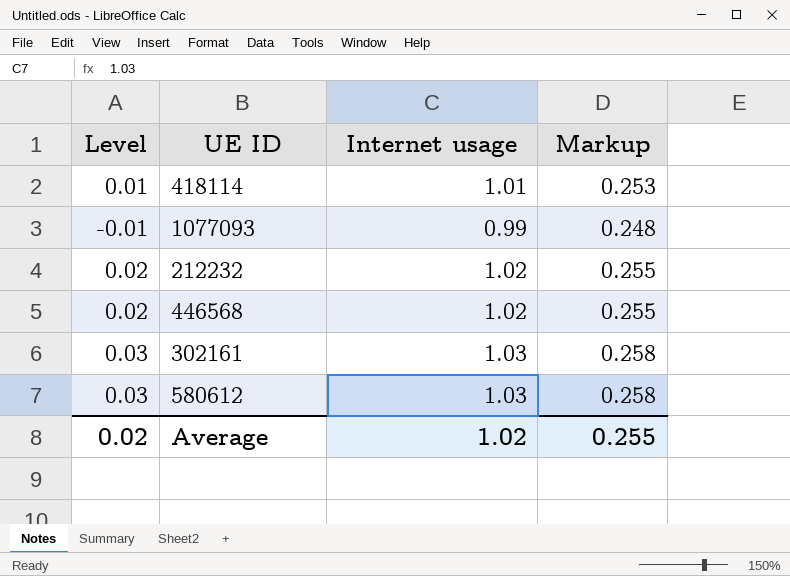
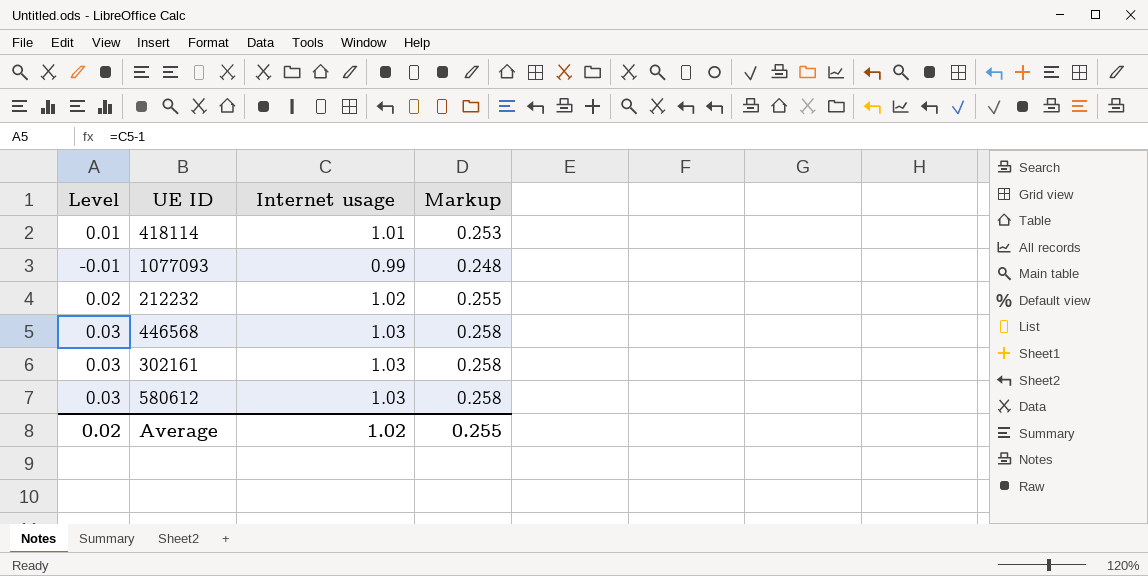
446568 | Level: 0.02 -> 0.03
446568 | Internet usage: 1.02 -> 1.03
446568 | Markup: 0.255 -> 0.258

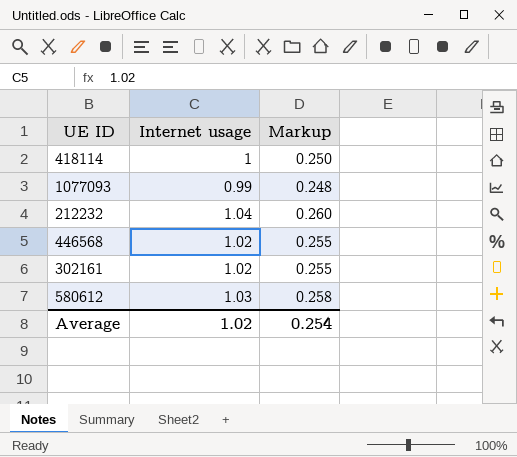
column Level | formula: [Internet usage] - 1 -> none
418114 | Internet usage: 1.01 -> 1
418114 | Markup: 0.253 -> 0.250
212232 | Internet usage: 1.02 -> 1.04
212232 | Markup: 0.255 -> 0.260
446568 | Internet usage: 1.03 -> 1.02
446568 | Markup: 0.258 -> 0.255
302161 | Internet usage: 1.03 -> 1.02
302161 | Markup: 0.258 -> 0.255
Average | Markup: 0.255 -> 0.254

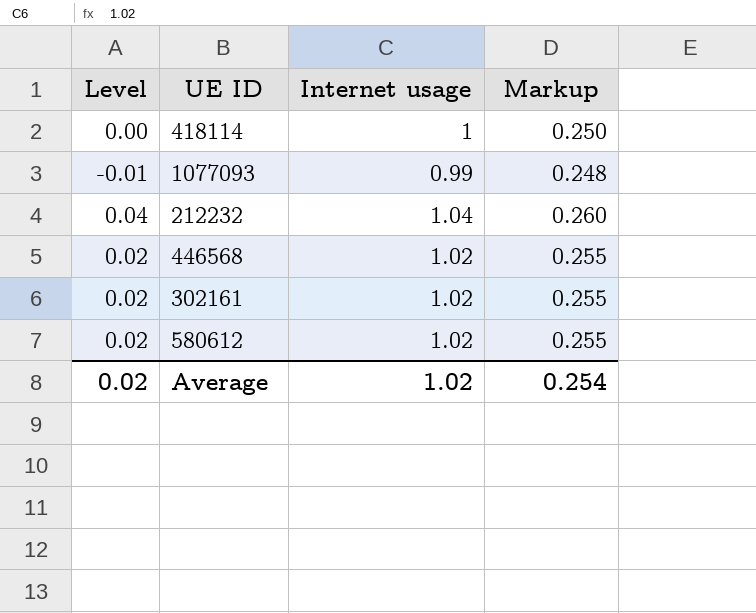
column Level | formula: none -> [Internet usage] - 1
580612 | Internet usage: 1.03 -> 1.02
580612 | Markup: 0.258 -> 0.255

